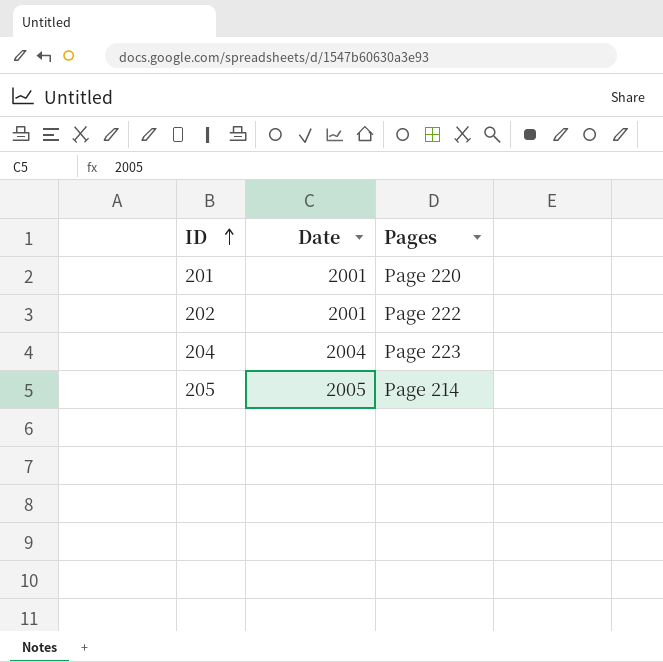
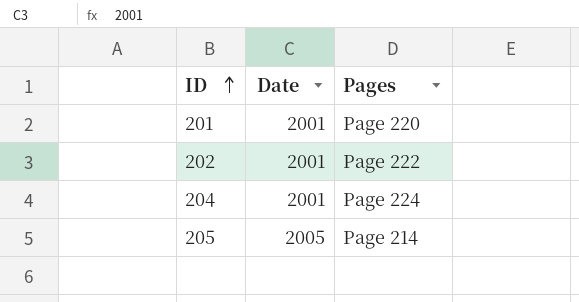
204 | Date: 2004 -> 2001
204 | Pages: Page 223 -> Page 224

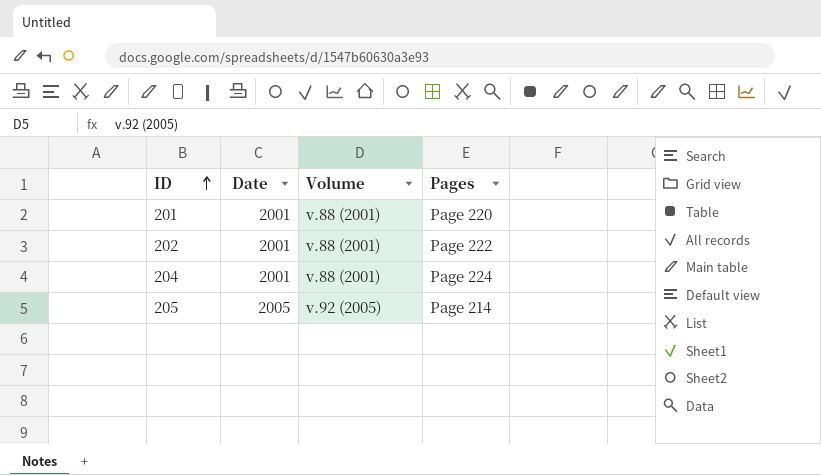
column Volume | position: none -> 3

